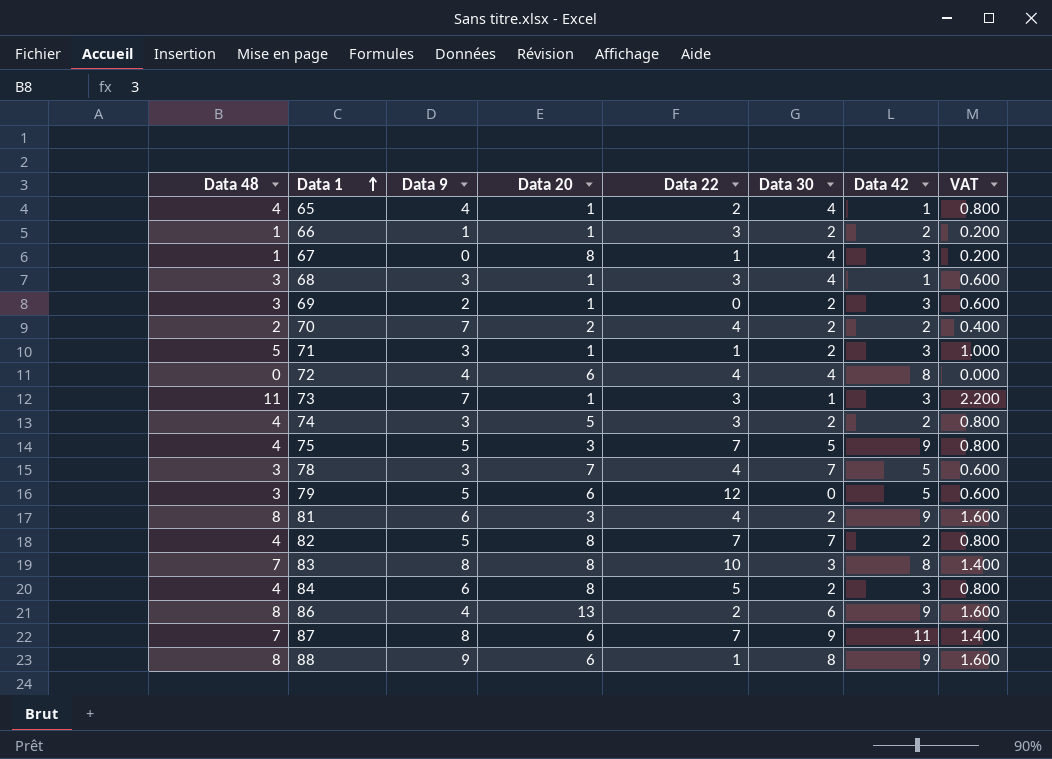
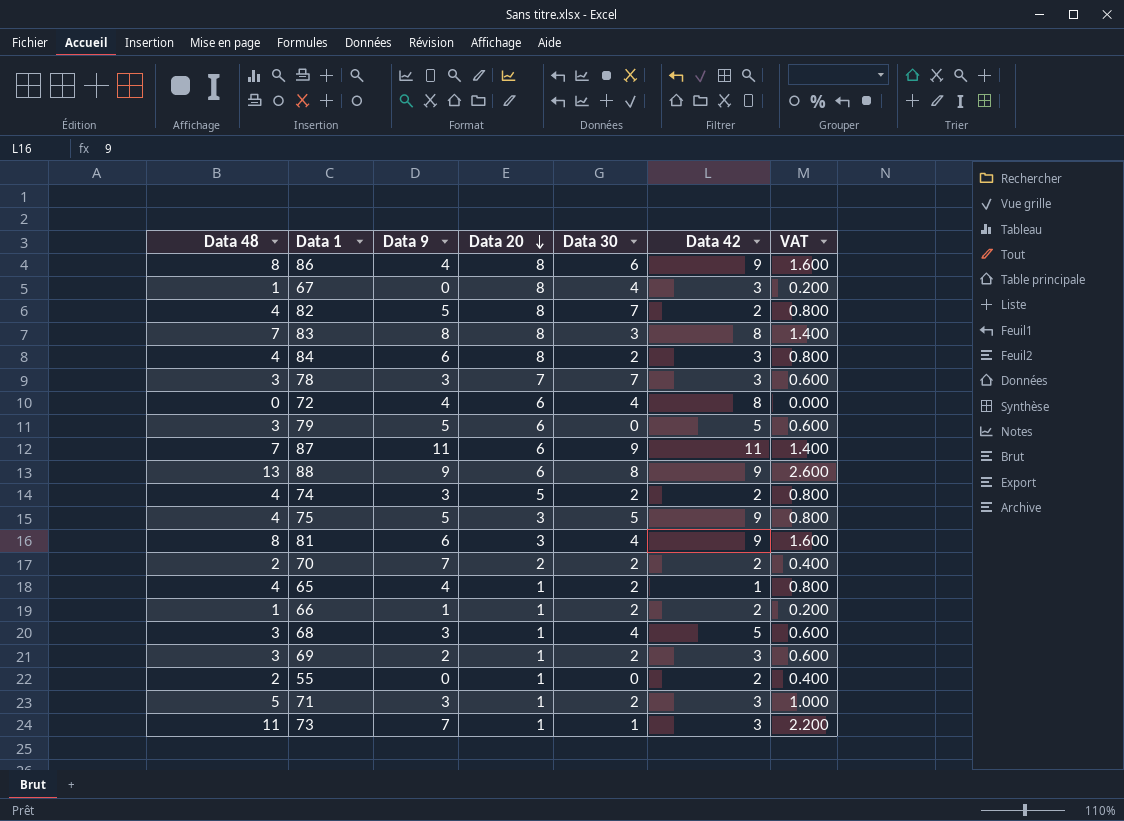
row order: Data 1 ascending -> Data 20 descending
column Data 22 | position: 5 -> none
86 | Data 20: 13 -> 8
78 | Data 42: 5 -> 3
87 | Data 9: 8 -> 11
88 | Data 48: 8 -> 13
88 | VAT: 1.600 -> 2.600
81 | Data 30: 2 -> 4
65 | Data 30: 4 -> 2
68 | Data 42: 1 -> 5
row 55: none -> 2 | 0 | 1 | 0 | 2 | 0.400

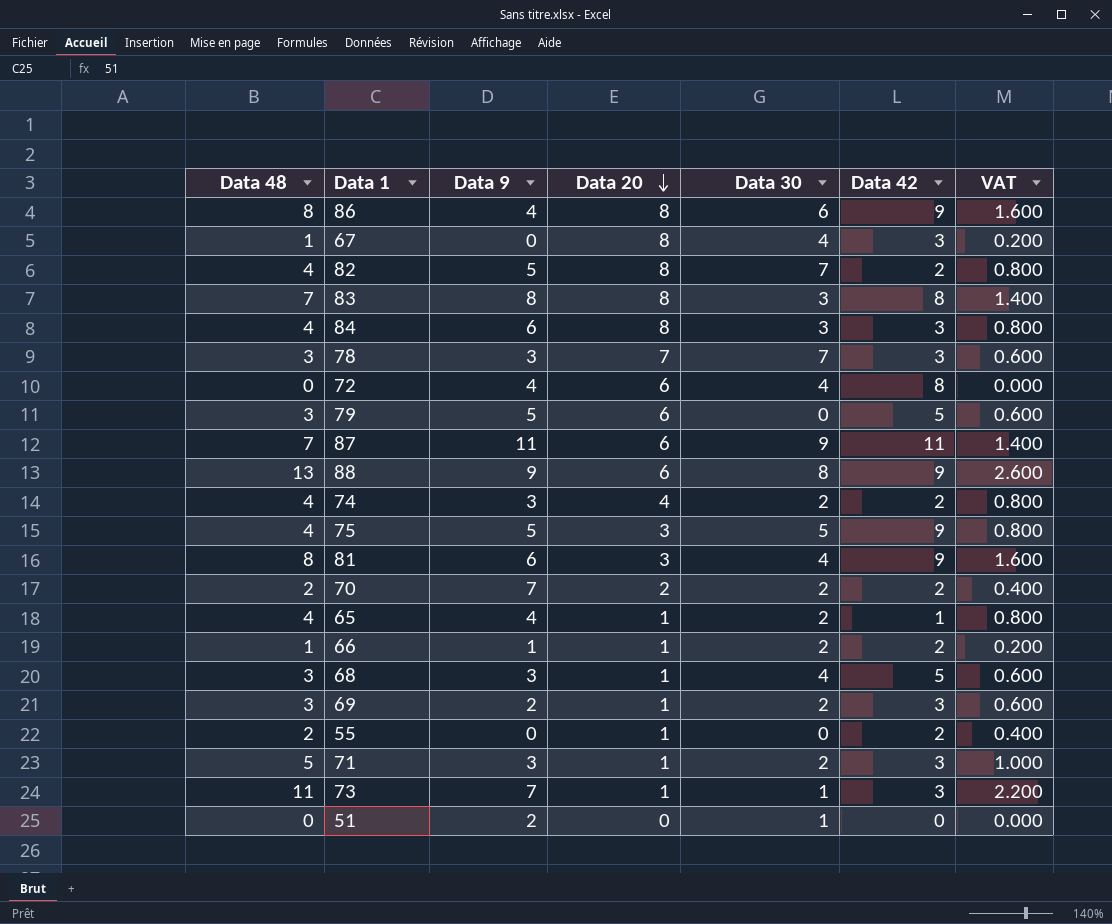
84 | Data 30: 2 -> 3
74 | Data 20: 5 -> 4
row 51: none -> 0 | 2 | 0 | 1 | 0 | 0.000

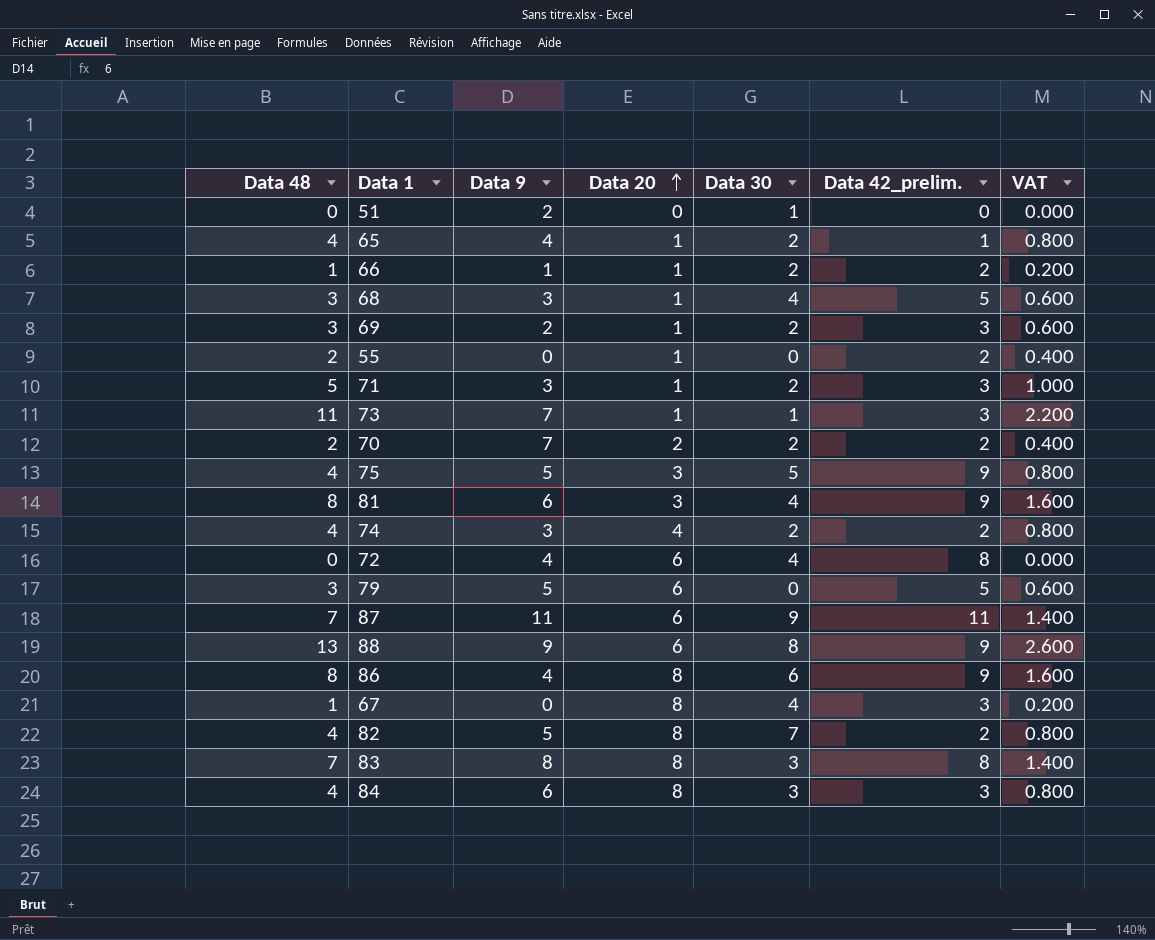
row order: Data 20 descending -> Data 20 ascending
column name: Data 42 -> Data 42_prelim.
row 78: 3 | 3 | 7 | 7 | 3 | 0.600 -> none

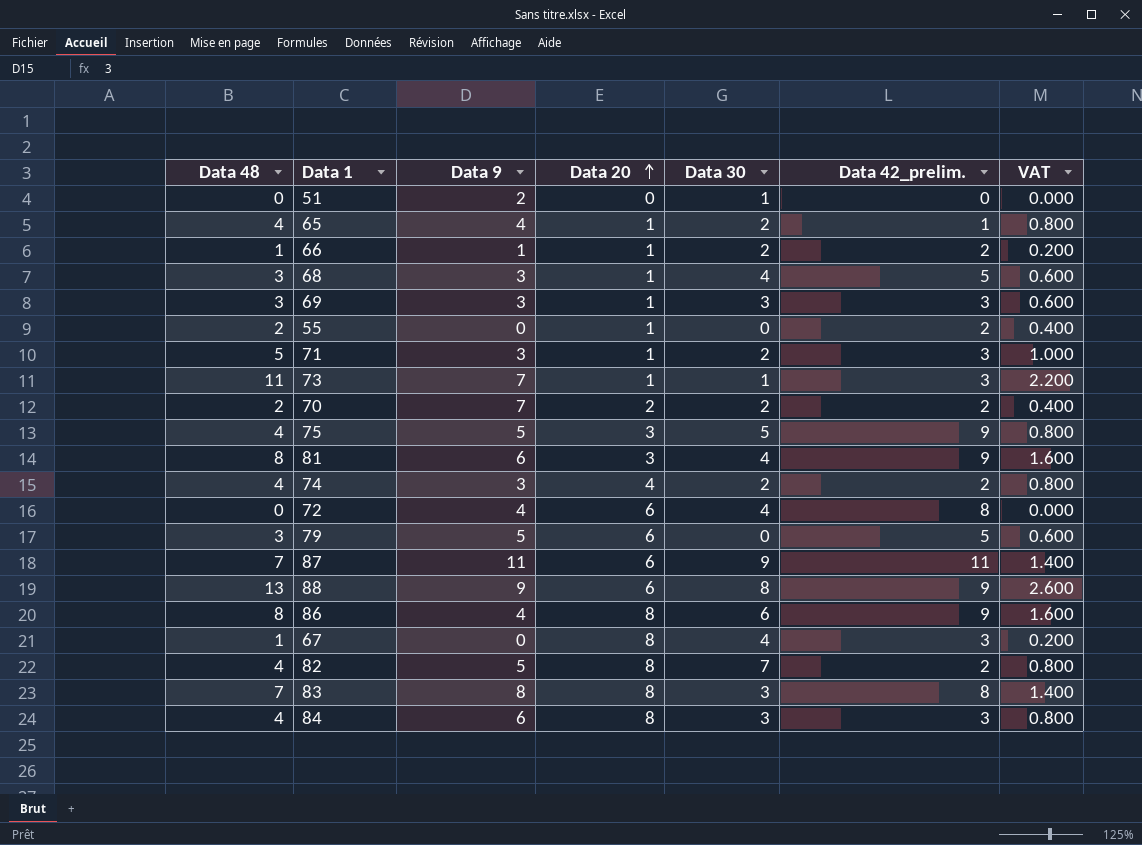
69 | Data 9: 2 -> 3
69 | Data 30: 2 -> 3

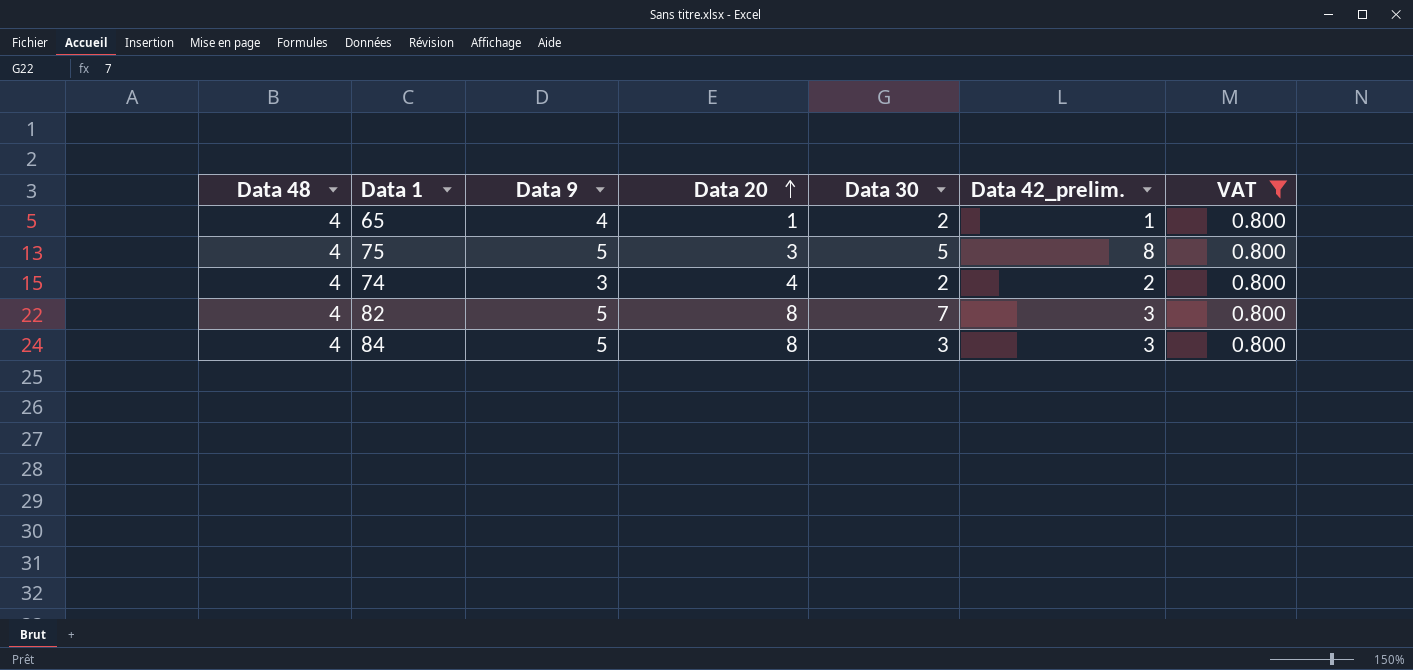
filter: none -> VAT = 0.800
75 | Data 42_prelim.: 9 -> 8
82 | Data 42_prelim.: 2 -> 3
84 | Data 9: 6 -> 5

